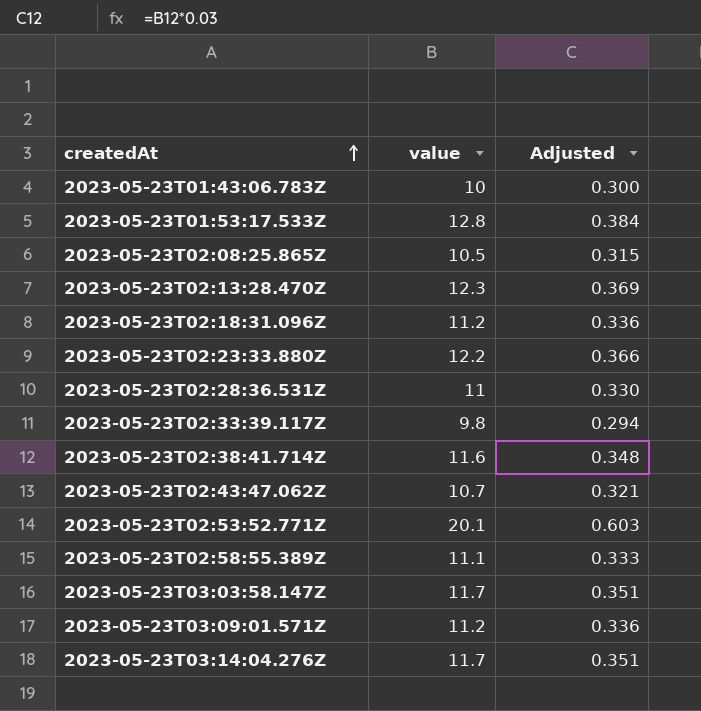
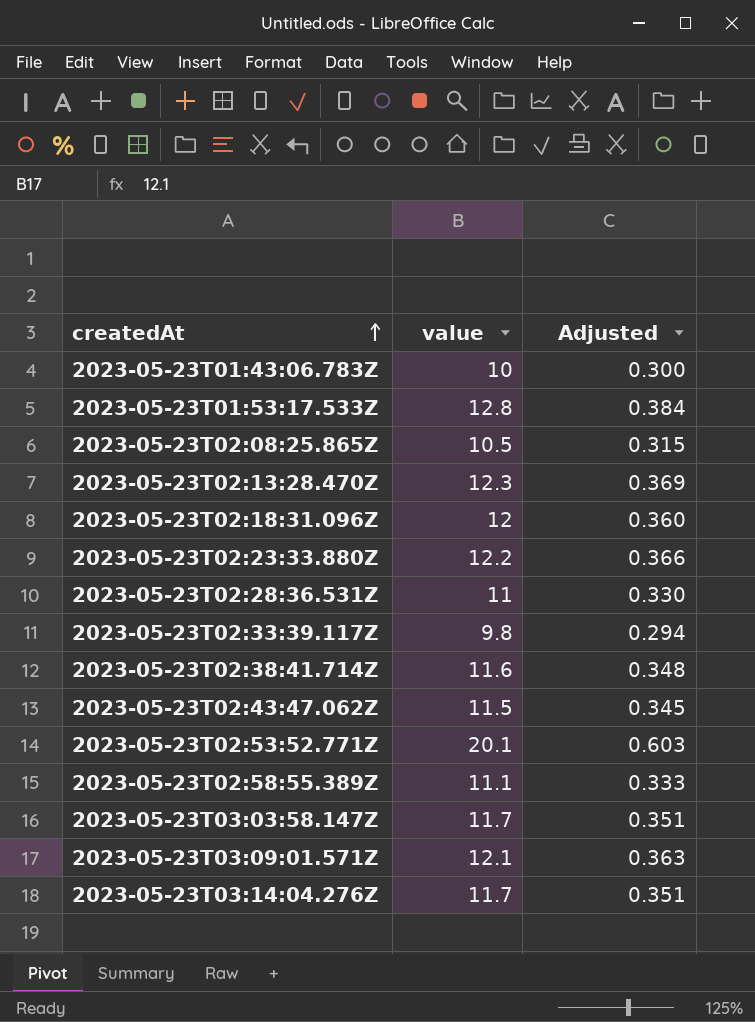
2023-05-23T02:18:31.096Z | value: 11.2 -> 12
2023-05-23T02:18:31.096Z | Adjusted: 0.336 -> 0.360
2023-05-23T02:43:47.062Z | value: 10.7 -> 11.5
2023-05-23T02:43:47.062Z | Adjusted: 0.321 -> 0.345
2023-05-23T03:09:01.571Z | value: 11.2 -> 12.1
2023-05-23T03:09:01.571Z | Adjusted: 0.336 -> 0.363

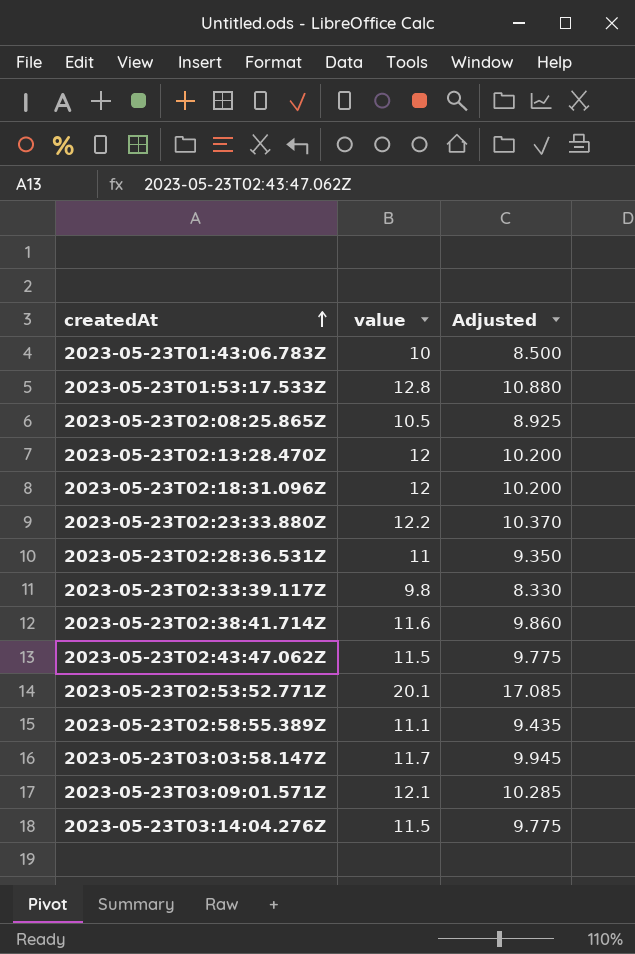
column Adjusted | formula: [value] * 0.03 -> [value] * 0.85
2023-05-23T02:13:28.470Z | value: 12.3 -> 12
2023-05-23T03:14:04.276Z | value: 11.7 -> 11.5

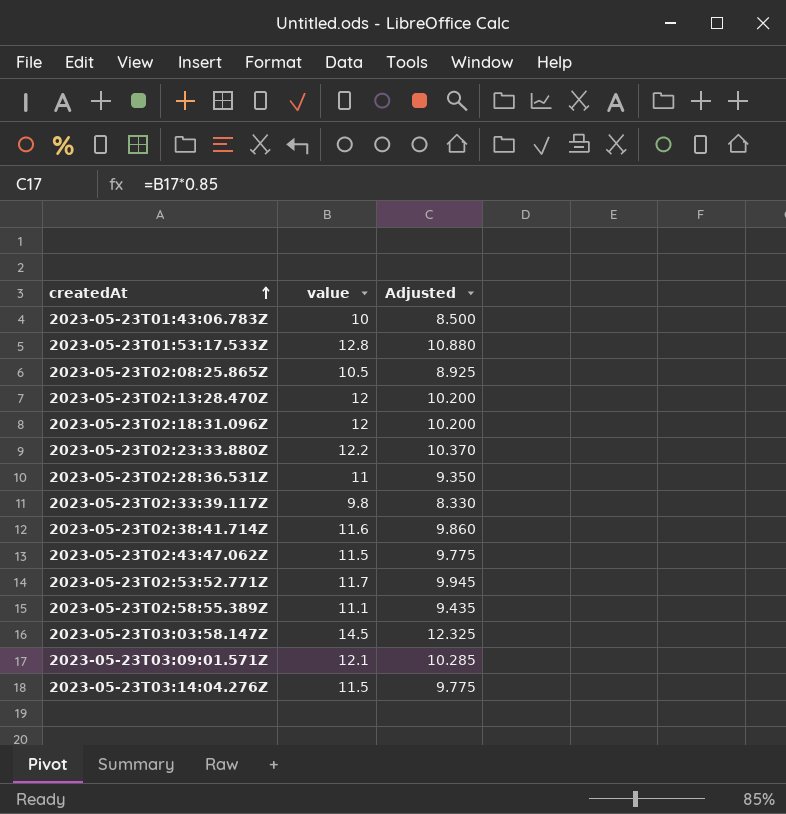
2023-05-23T02:53:52.771Z | value: 20.1 -> 11.7
2023-05-23T02:53:52.771Z | Adjusted: 17.085 -> 9.945
2023-05-23T03:03:58.147Z | value: 11.7 -> 14.5
2023-05-23T03:03:58.147Z | Adjusted: 9.945 -> 12.325

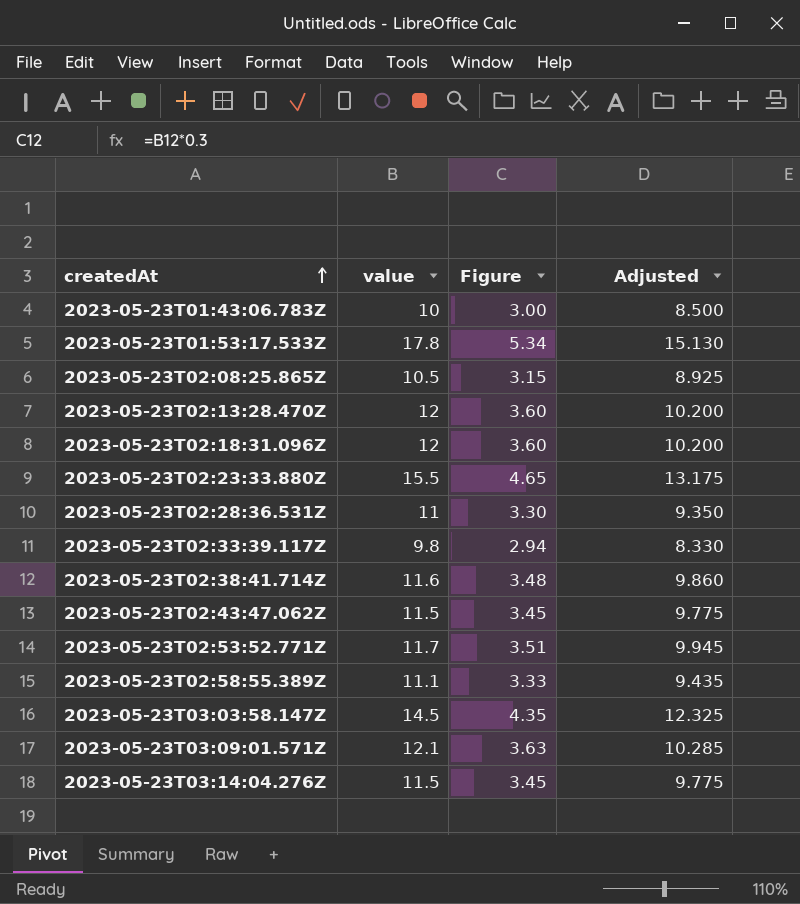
column Figure | formula: none -> [value] * 0.3
2023-05-23T01:53:17.533Z | value: 12.8 -> 17.8
2023-05-23T01:53:17.533Z | Adjusted: 10.880 -> 15.130
2023-05-23T02:23:33.880Z | value: 12.2 -> 15.5
2023-05-23T02:23:33.880Z | Adjusted: 10.370 -> 13.175

